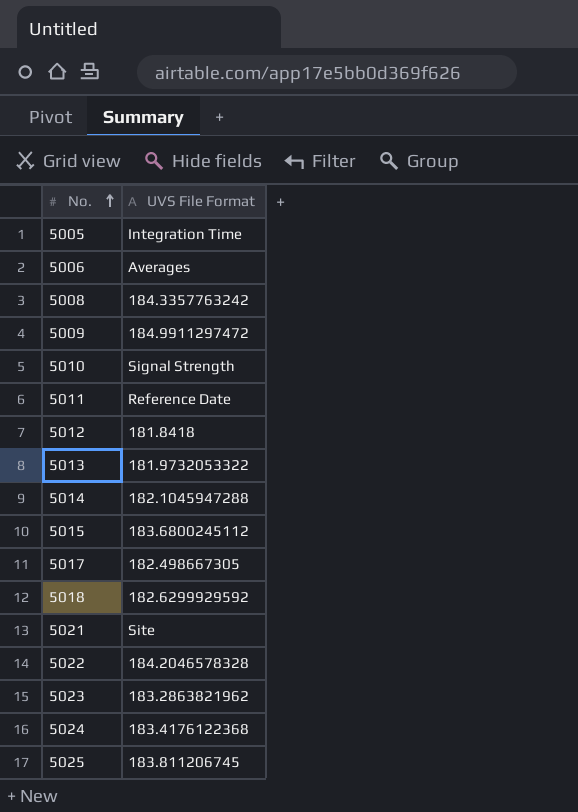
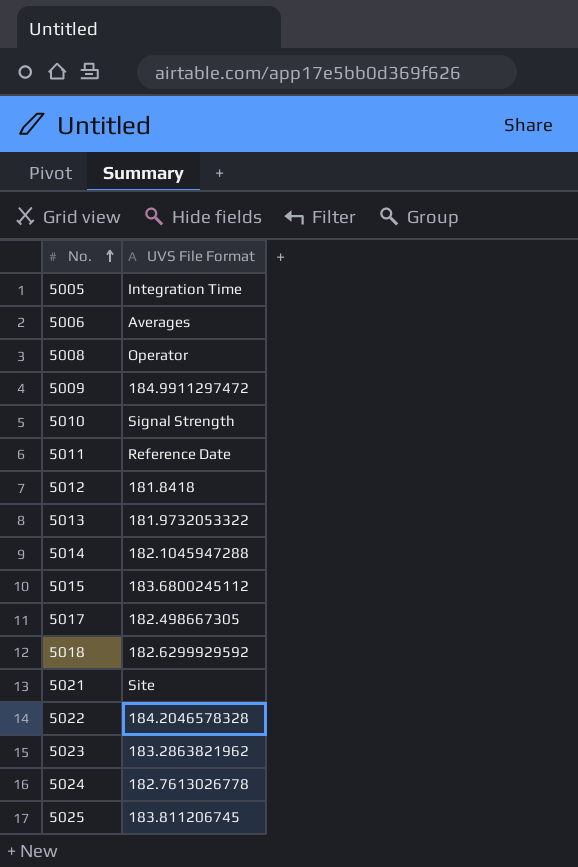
5008 | UVS File Format: 184.3357763242 -> Operator
5024 | UVS File Format: 183.4176122368 -> 182.7613026778

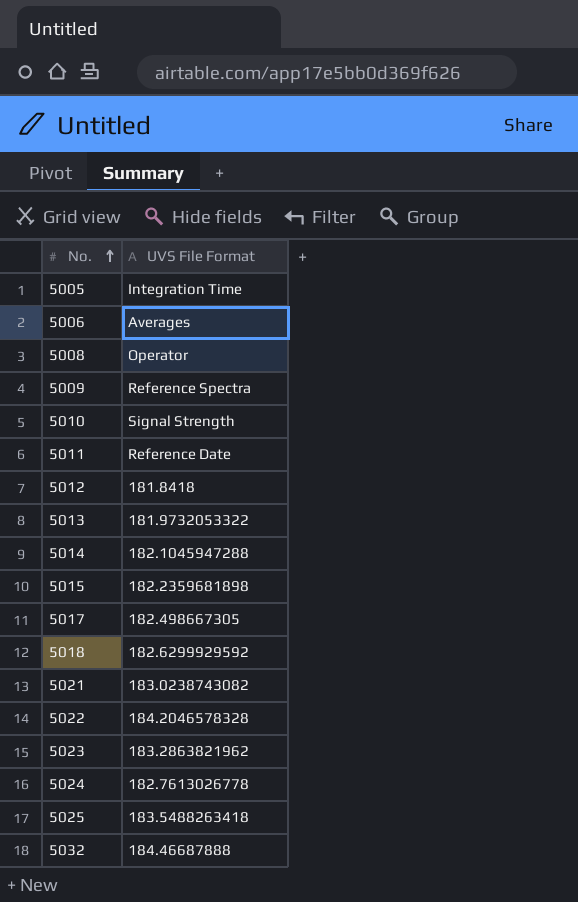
5009 | UVS File Format: 184.9911297472 -> Reference Spectra
5015 | UVS File Format: 183.6800245112 -> 182.2359681898
5021 | UVS File Format: Site -> 183.0238743082
5025 | UVS File Format: 183.811206745 -> 183.5488263418
row 5032: none -> 184.46687888

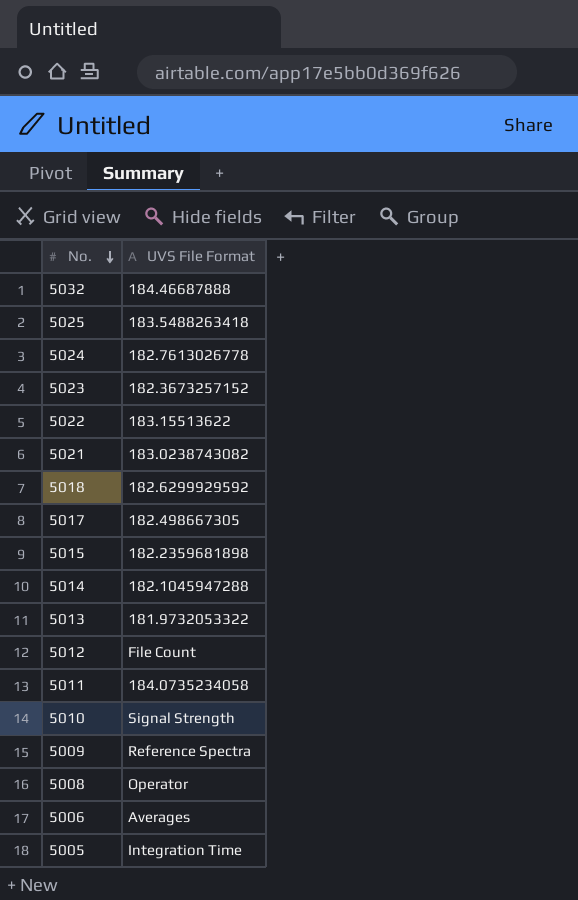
row order: No. ascending -> No. descending
5023 | UVS File Format: 183.2863821962 -> 182.3673257152
5022 | UVS File Format: 184.2046578328 -> 183.15513622
5012 | UVS File Format: 181.8418 -> File Count
5011 | UVS File Format: Reference Date -> 184.0735234058

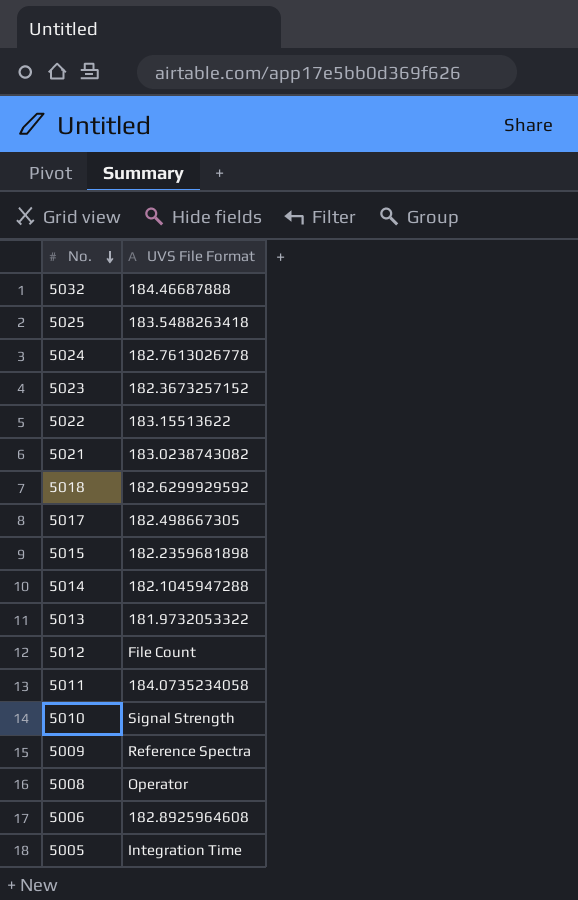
5006 | UVS File Format: Averages -> 182.8925964608

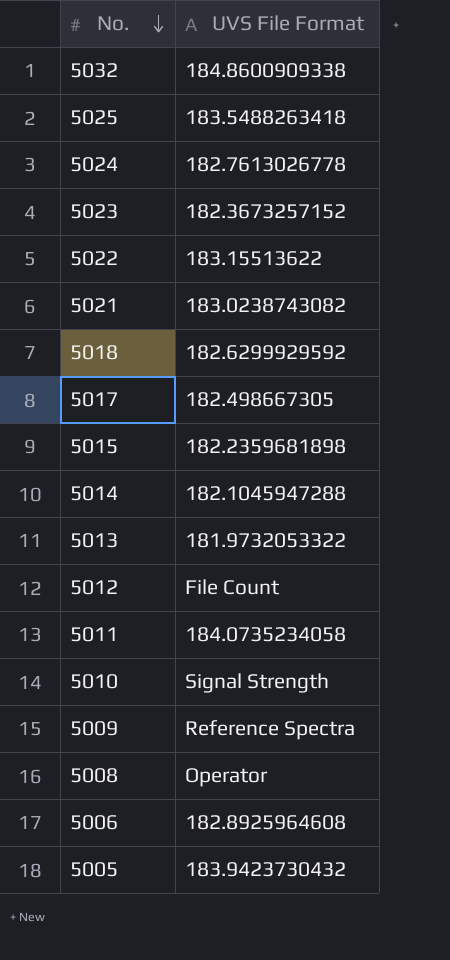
5032 | UVS File Format: 184.46687888 -> 184.8600909338
5005 | UVS File Format: Integration Time -> 183.9423730432

